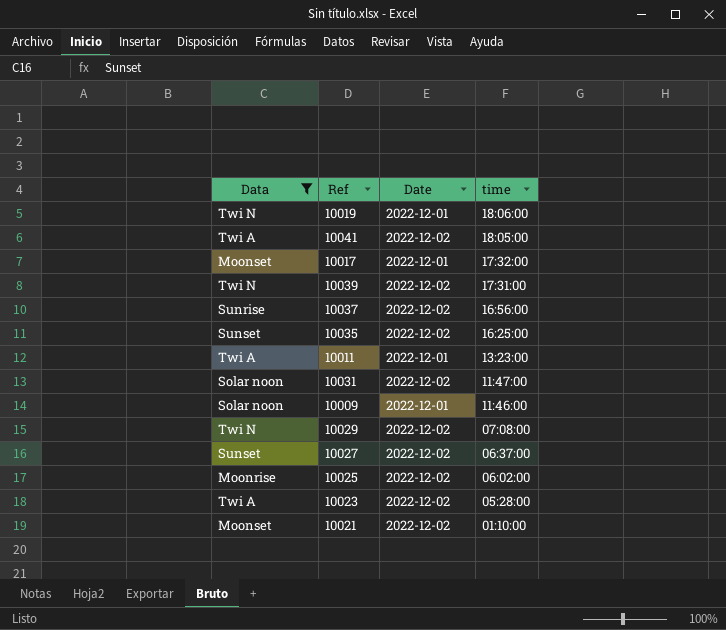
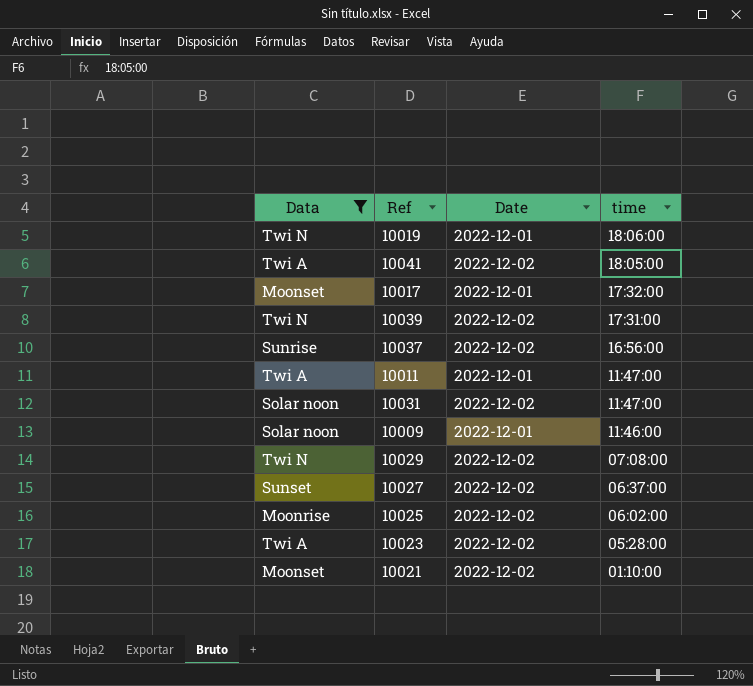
row 10035: Sunset | 2022-12-02 | 16:25:00 -> none
10011 | time: 13:23:00 -> 11:47:00

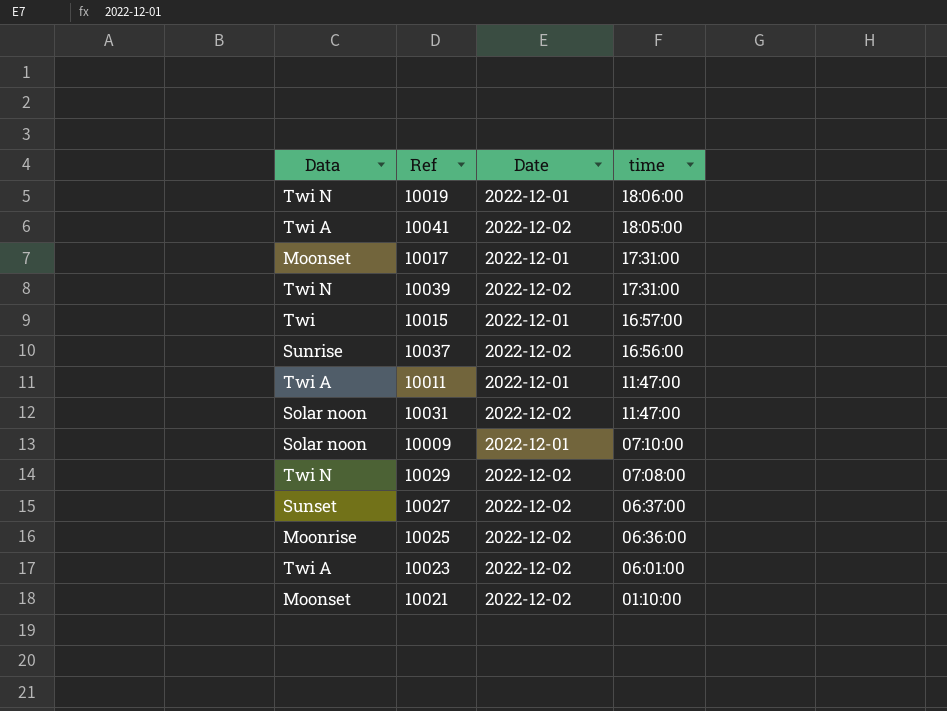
filter: Data != Twi -> none
10017 | time: 17:32:00 -> 17:31:00
10009 | time: 11:46:00 -> 07:10:00
10025 | time: 06:02:00 -> 06:36:00
10023 | time: 05:28:00 -> 06:01:00

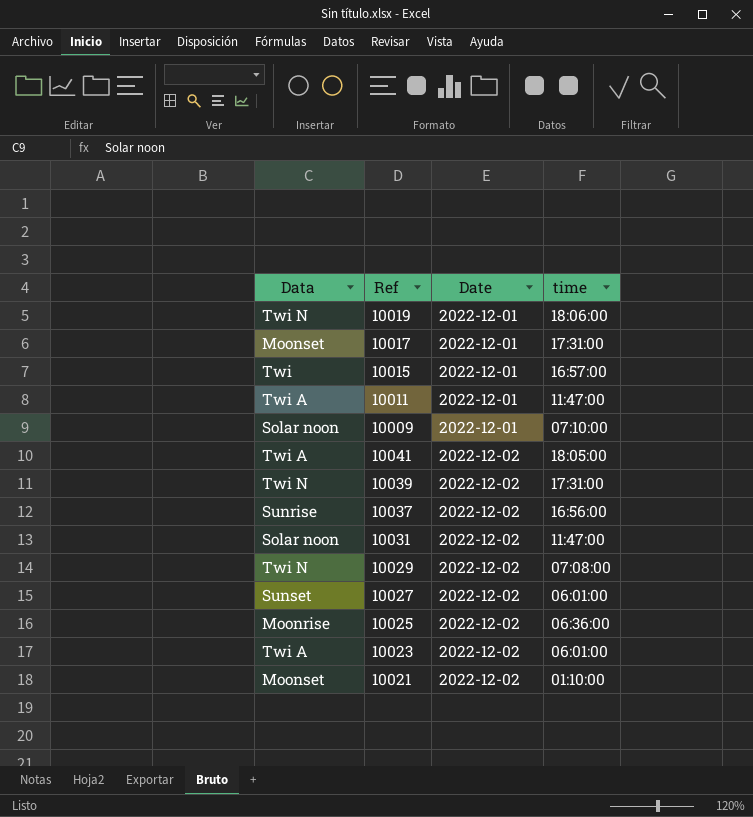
row order: time descending -> Date ascending
10027 | time: 06:37:00 -> 06:01:00

